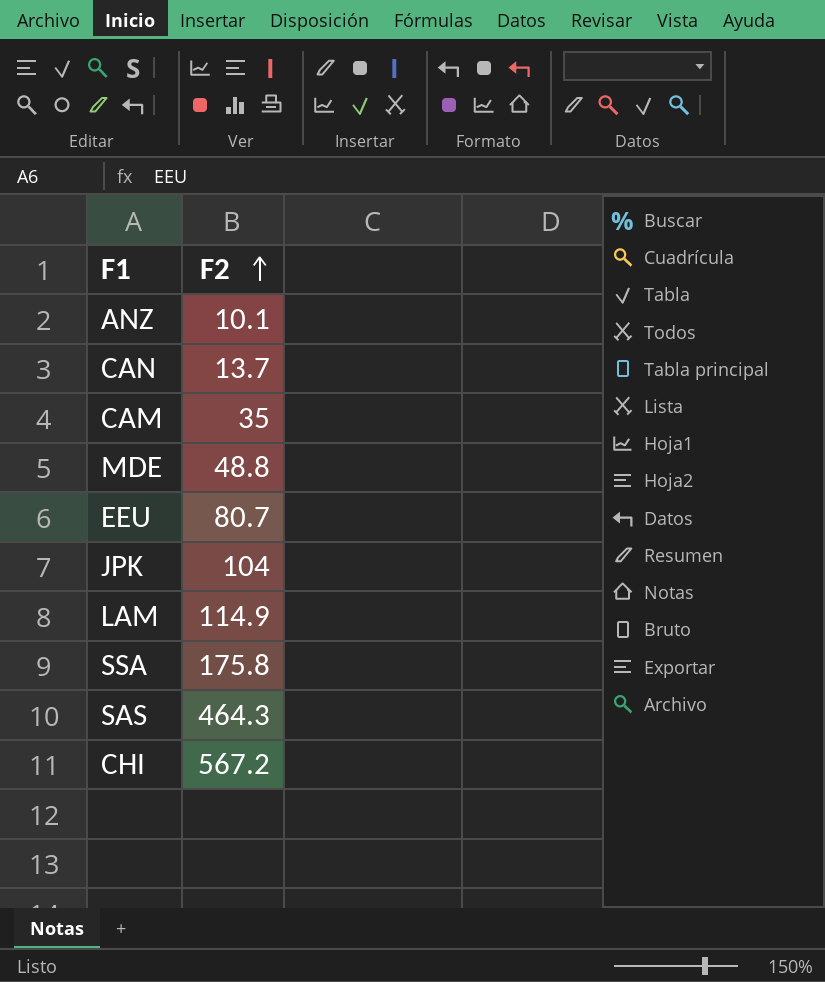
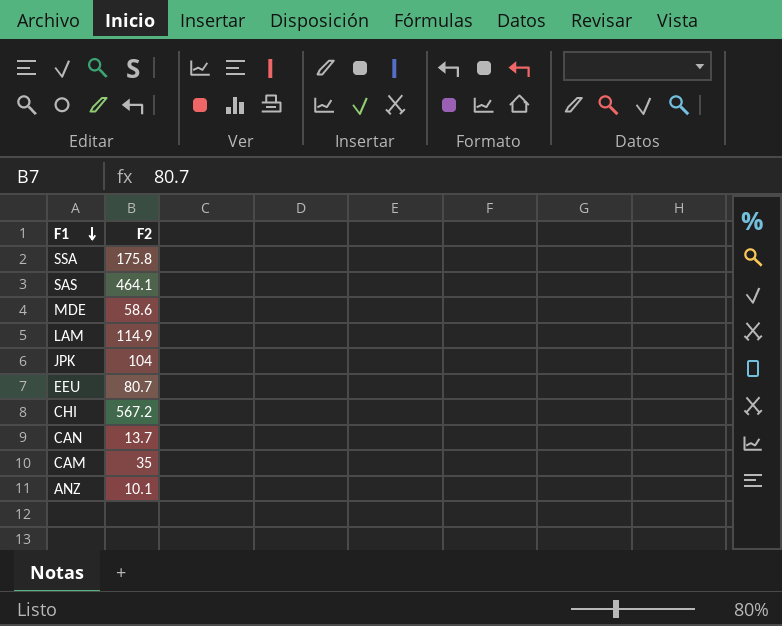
row order: F2 ascending -> F1 descending
SAS | F2: 464.3 -> 464.1
MDE | F2: 48.8 -> 58.6

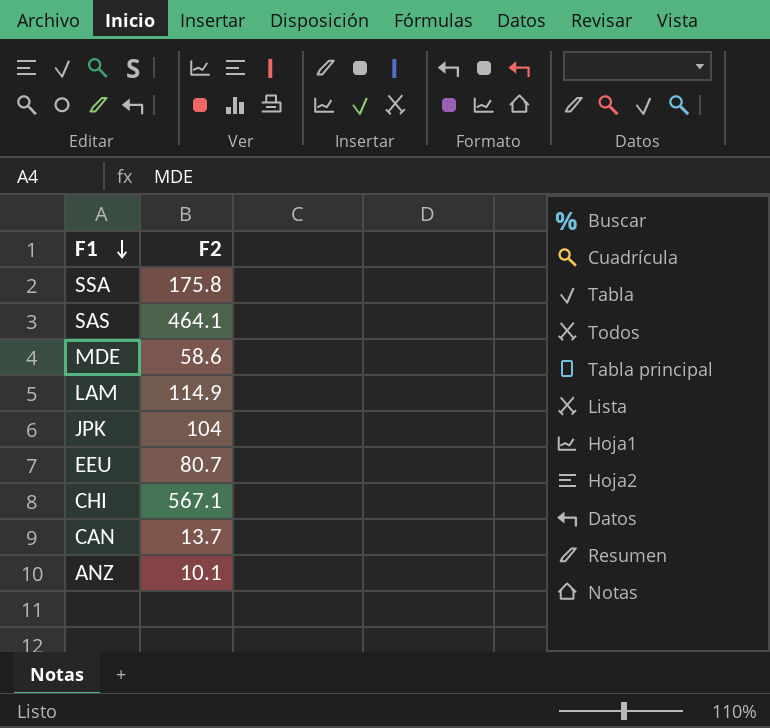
row CAM: 35 -> none
CHI | F2: 567.2 -> 567.1

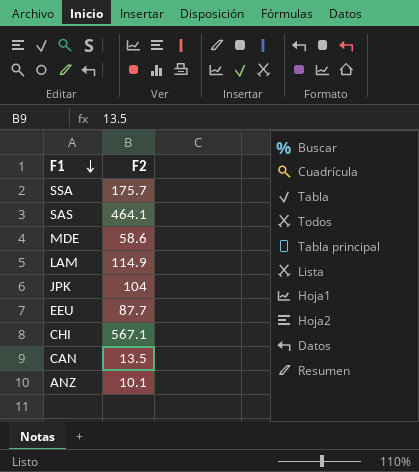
SSA | F2: 175.8 -> 175.7
EEU | F2: 80.7 -> 87.7
CAN | F2: 13.7 -> 13.5

